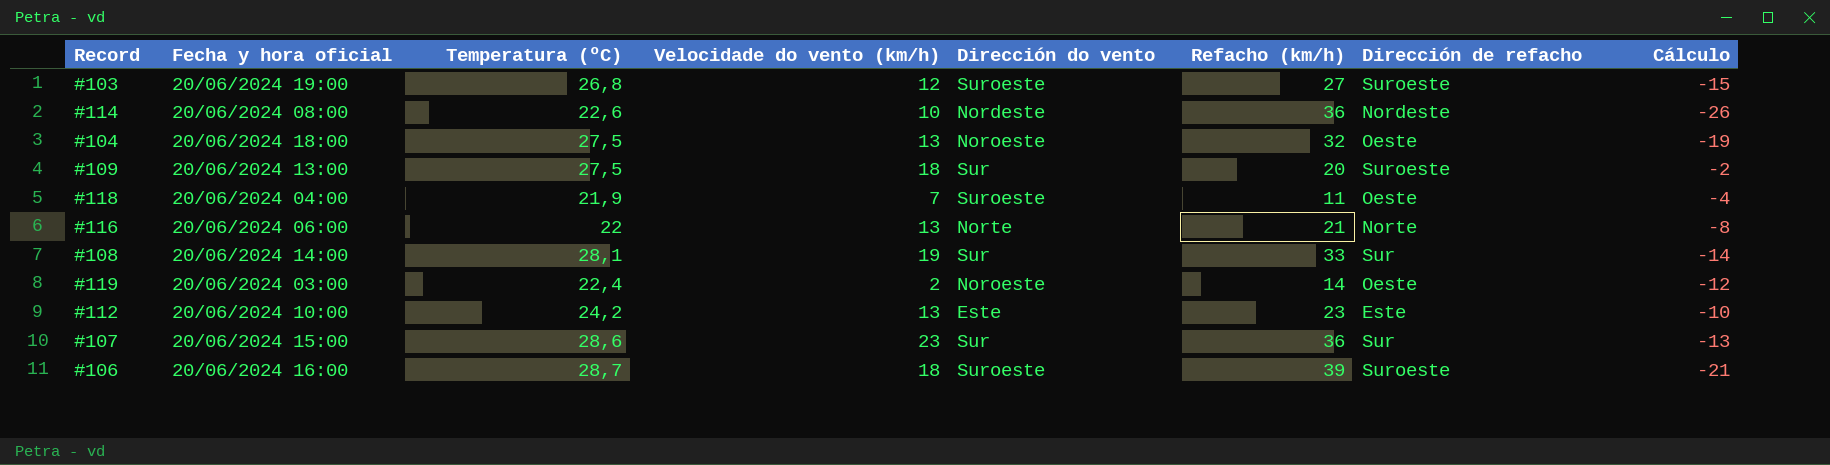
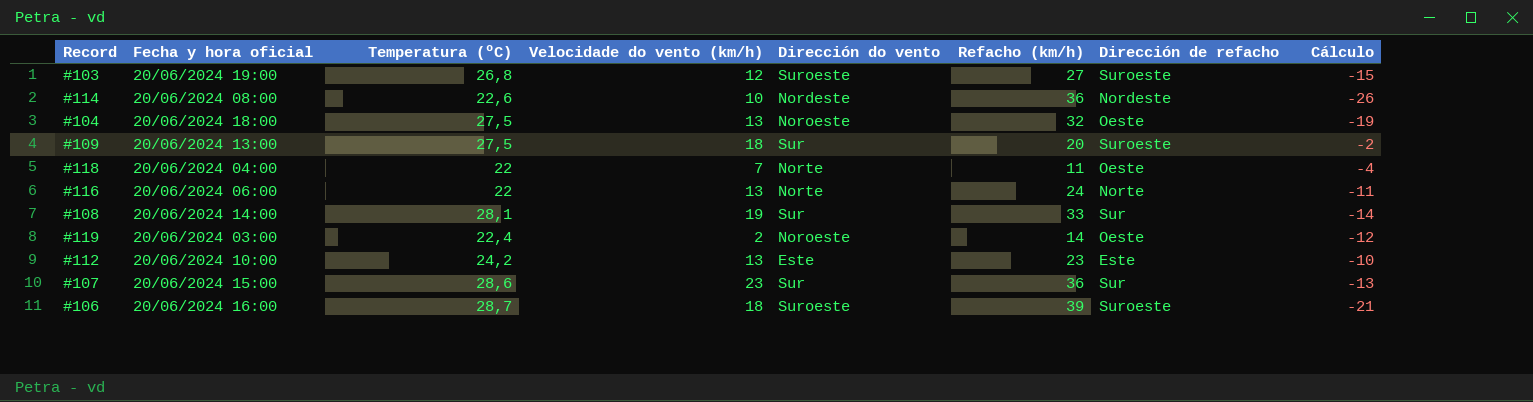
#118 | Temperatura (ºC): 21,9 -> 22
#118 | Dirección do vento: Suroeste -> Norte
#116 | Refacho (km/h): 21 -> 24
#116 | Cálculo: -8 -> -11

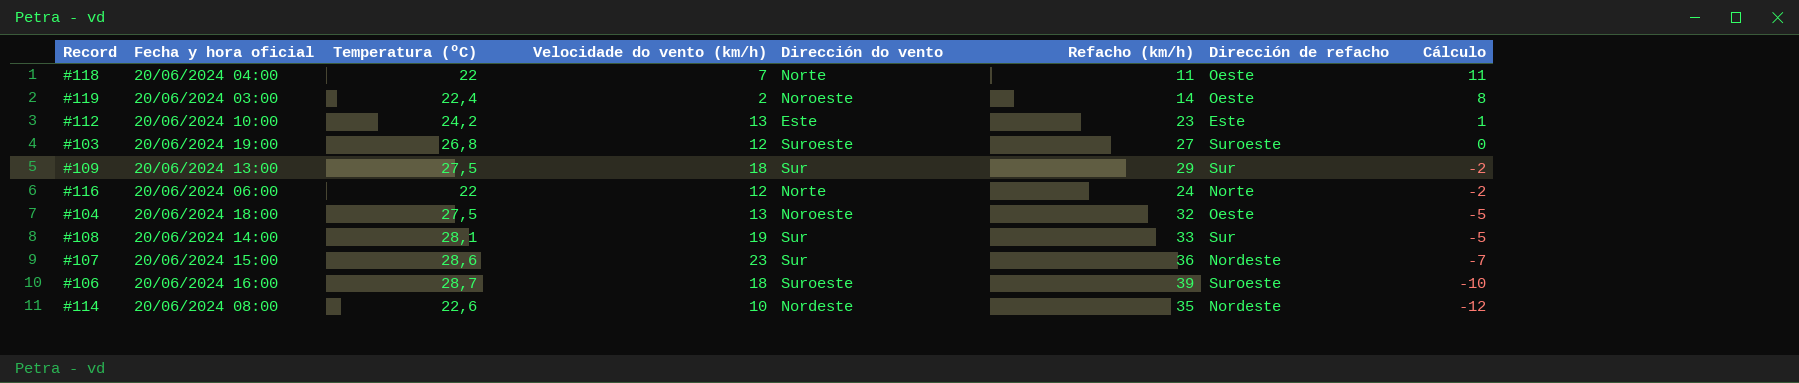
row order: none -> Cálculo descending
column Cálculo | formula: [Velocidade do vento (km/h)] - [Refacho (km/h)] -> [Temperatura (ºC)] - [Refacho (km/h)]
#109 | Refacho (km/h): 20 -> 29
#109 | Dirección de refacho: Suroeste -> Sur
#116 | Velocidade do vento (km/h): 13 -> 12
#107 | Dirección de refacho: Sur -> Nordeste
#114 | Refacho (km/h): 36 -> 35

